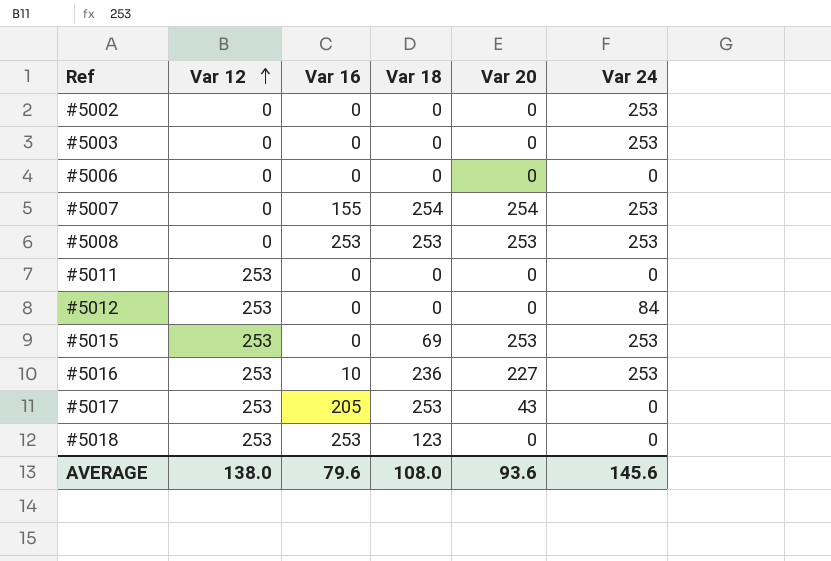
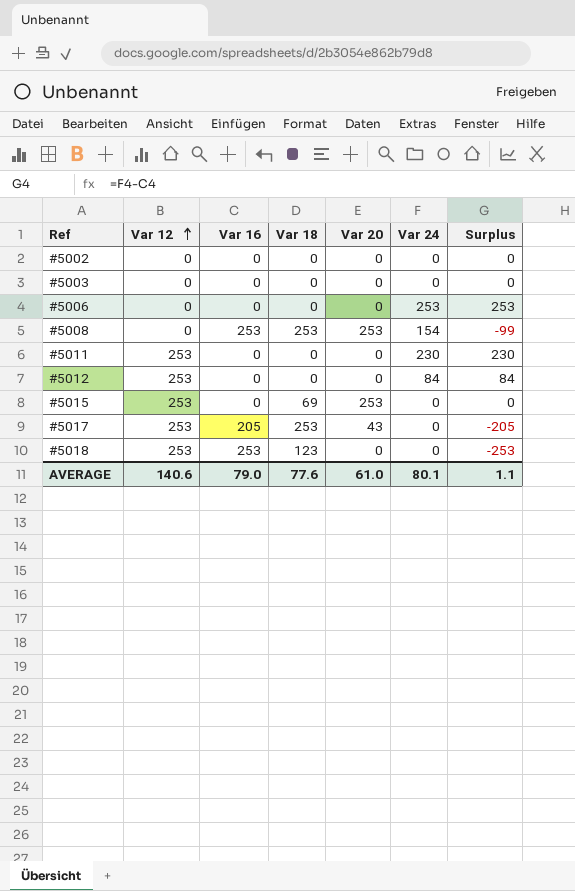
column Surplus | formula: none -> [Var 24] - [Var 16]
row #5007: 0 | 155 | 254 | 254 | 253 -> none
row #5016: 253 | 10 | 236 | 227 | 253 -> none
#5002 | Var 24: 253 -> 0
#5003 | Var 24: 253 -> 0
#5006 | Var 24: 0 -> 253
#5008 | Var 24: 253 -> 154
#5011 | Var 24: 0 -> 230
#5015 | Var 24: 253 -> 0
AVERAGE | Var 12: 138.0 -> 140.6
AVERAGE | Var 16: 79.6 -> 79.0
AVERAGE | Var 18: 108.0 -> 77.6
AVERAGE | Var 20: 93.6 -> 61.0
AVERAGE | Var 24: 145.6 -> 80.1

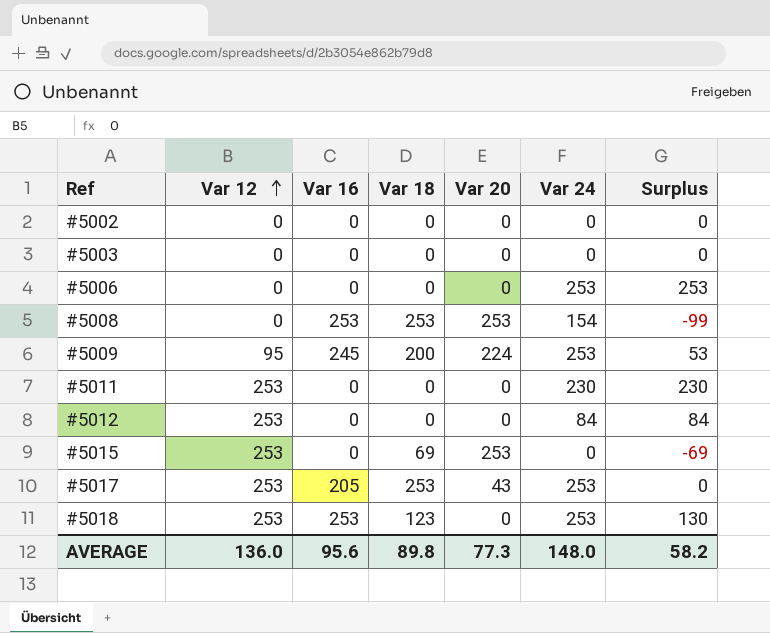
column Surplus | formula: [Var 24] - [Var 16] -> [Var 24] - [Var 18]
row #5009: none -> 95 | 245 | 200 | 224 | 253 | 53
#5017 | Var 24: 0 -> 253
#5018 | Var 24: 0 -> 253
AVERAGE | Var 12: 140.6 -> 136.0
AVERAGE | Var 16: 79.0 -> 95.6
AVERAGE | Var 18: 77.6 -> 89.8
AVERAGE | Var 20: 61.0 -> 77.3
AVERAGE | Var 24: 80.1 -> 148.0
AVERAGE | Surplus: 1.1 -> 58.2

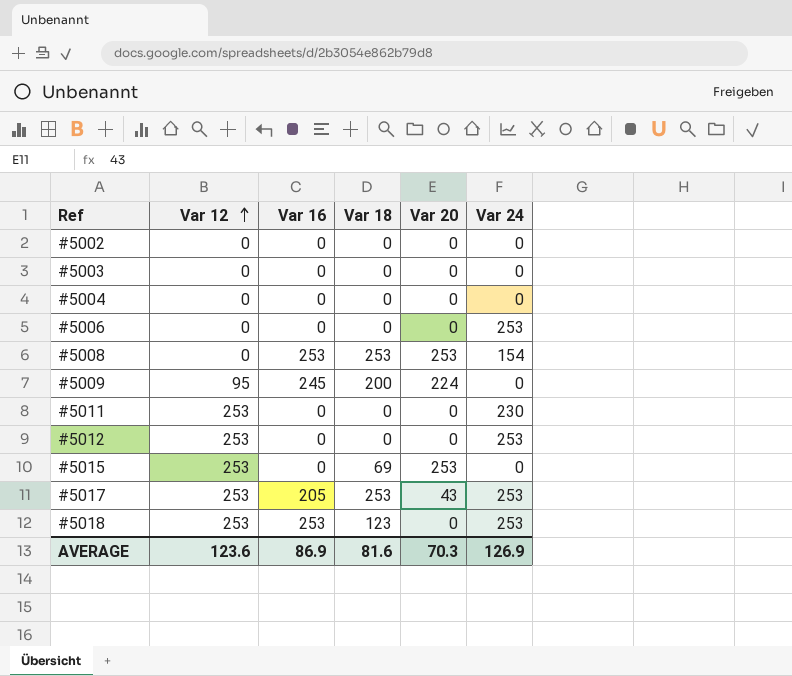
column Surplus | formula: [Var 24] - [Var 18] -> none
row #5004: none -> 0 | 0 | 0 | 0 | 0
#5009 | Var 24: 253 -> 0
#5012 | Var 24: 84 -> 253
AVERAGE | Var 12: 136.0 -> 123.6
AVERAGE | Var 16: 95.6 -> 86.9
AVERAGE | Var 18: 89.8 -> 81.6
AVERAGE | Var 20: 77.3 -> 70.3
AVERAGE | Var 24: 148.0 -> 126.9

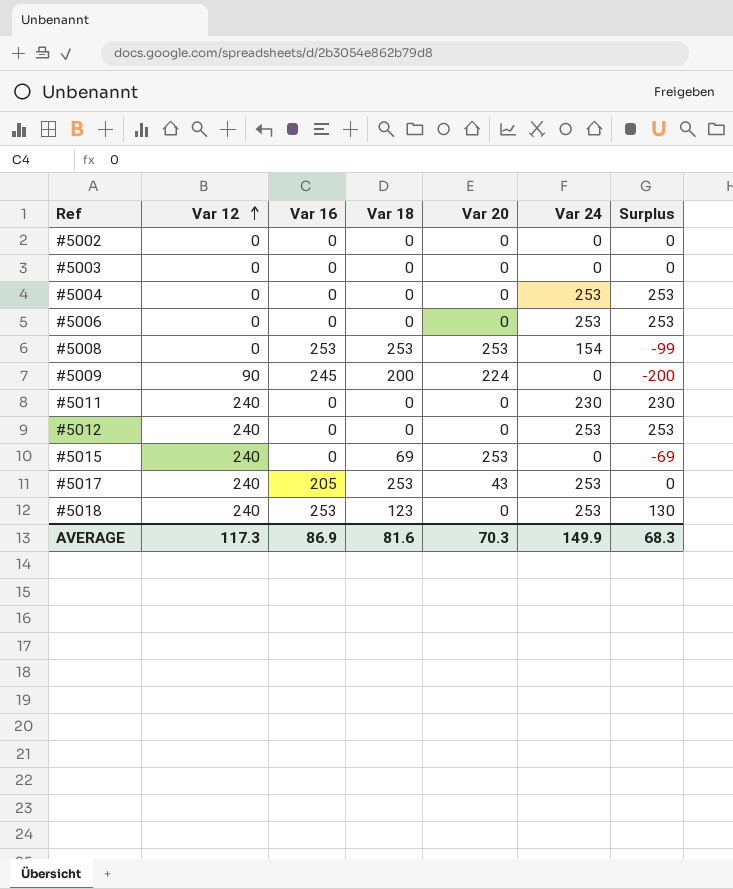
column Surplus | formula: none -> [Var 24] - [Var 18]
#5004 | Var 24: 0 -> 253
#5009 | Var 12: 95 -> 90
#5011 | Var 12: 253 -> 240
#5012 | Var 12: 253 -> 240
#5015 | Var 12: 253 -> 240
#5017 | Var 12: 253 -> 240
#5018 | Var 12: 253 -> 240
AVERAGE | Var 12: 123.6 -> 117.3
AVERAGE | Var 24: 126.9 -> 149.9

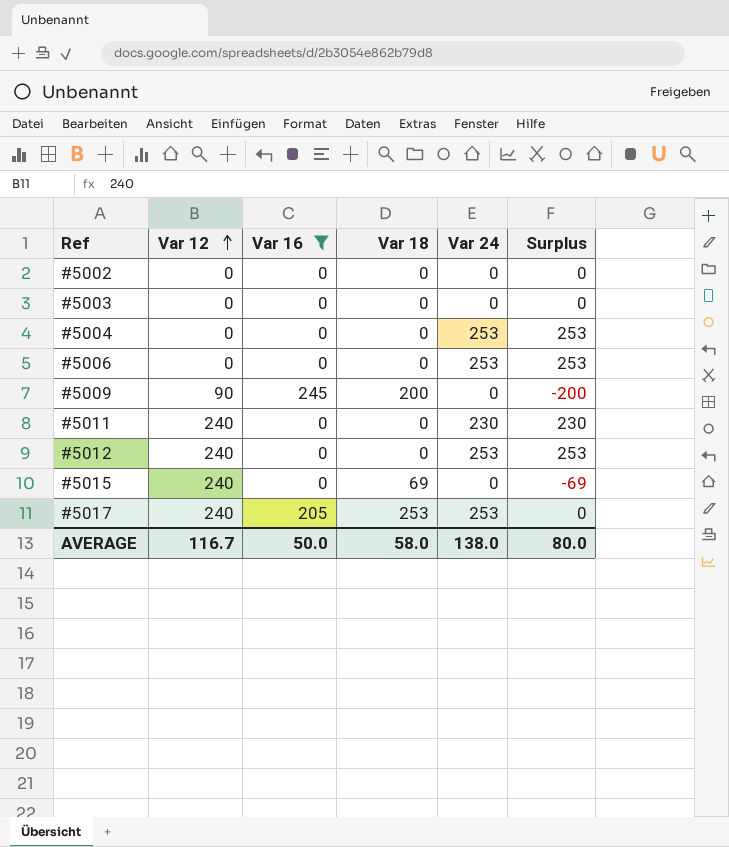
filter: none -> Var 16 != 253
column Var 20 | position: 5 -> none
AVERAGE | Var 12: 117.3 -> 116.7
AVERAGE | Var 16: 86.9 -> 50.0
AVERAGE | Var 18: 81.6 -> 58.0
AVERAGE | Var 24: 149.9 -> 138.0
AVERAGE | Surplus: 68.3 -> 80.0

